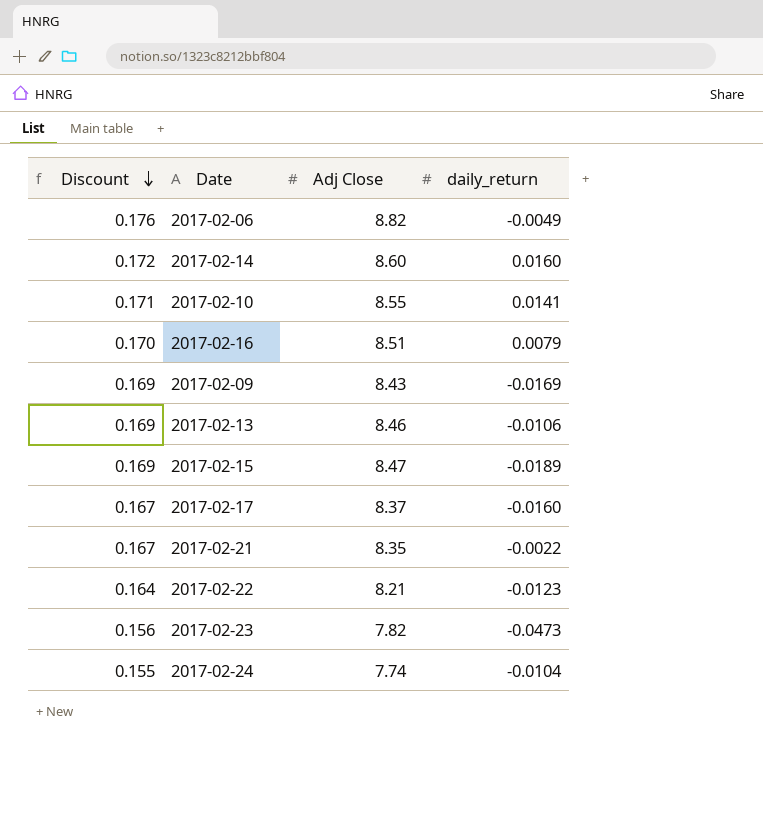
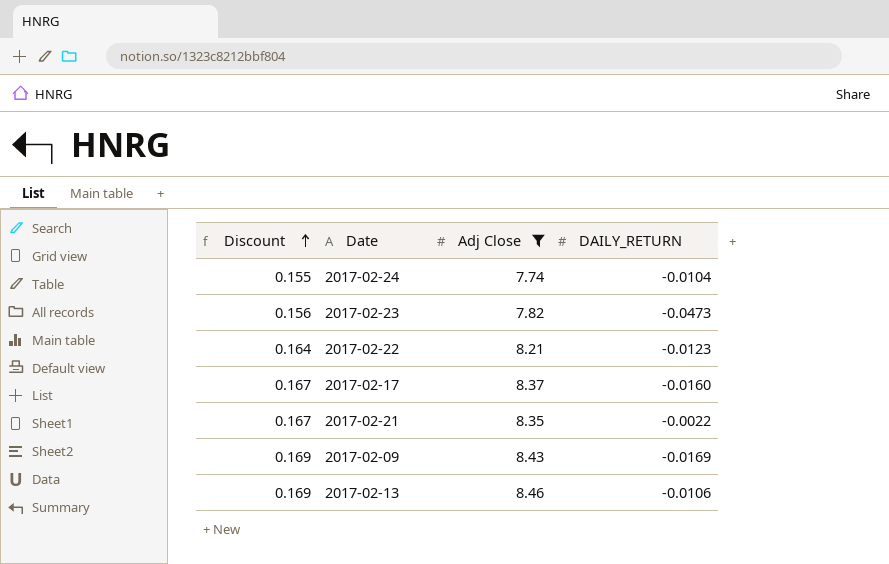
filter: none -> Adj Close <= 8.46
row order: Discount descending -> Discount ascending
column name: daily_return -> DAILY_RETURN

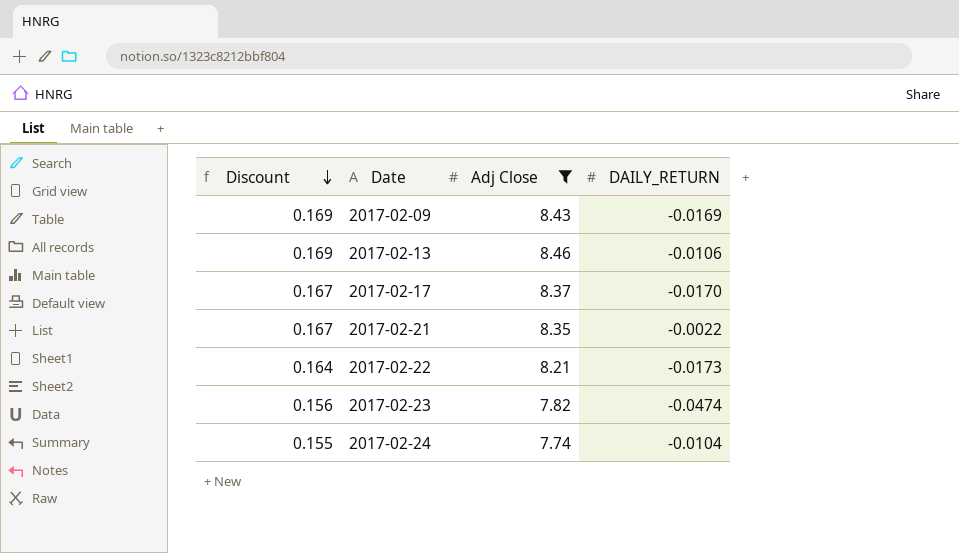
row order: Discount ascending -> Discount descending
2017-02-17 | DAILY_RETURN: -0.0160 -> -0.0170
2017-02-22 | DAILY_RETURN: -0.0123 -> -0.0173
2017-02-23 | DAILY_RETURN: -0.0473 -> -0.0474

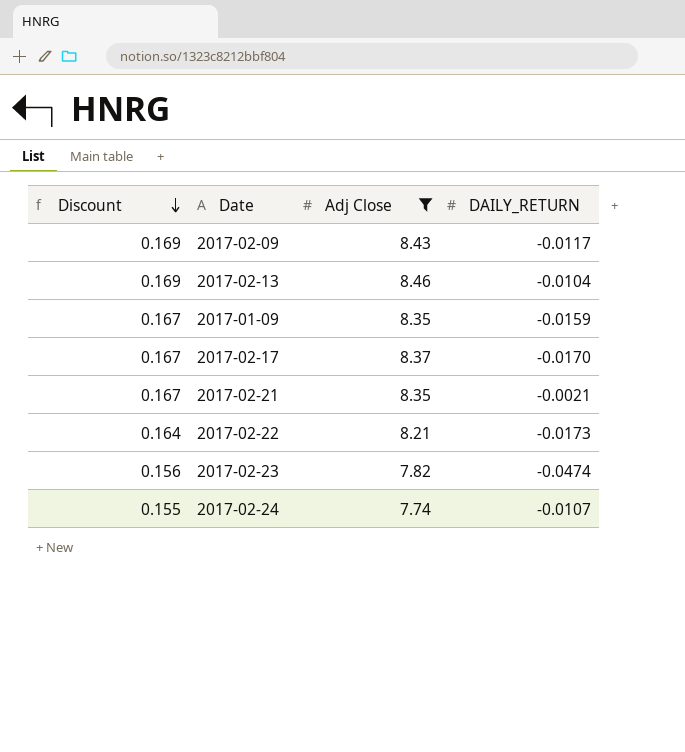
2017-02-09 | DAILY_RETURN: -0.0169 -> -0.0117
2017-02-13 | DAILY_RETURN: -0.0106 -> -0.0104
row 2017-01-09: none -> 0.167 | 8.35 | -0.0159
2017-02-21 | DAILY_RETURN: -0.0022 -> -0.0021
2017-02-24 | DAILY_RETURN: -0.0104 -> -0.0107

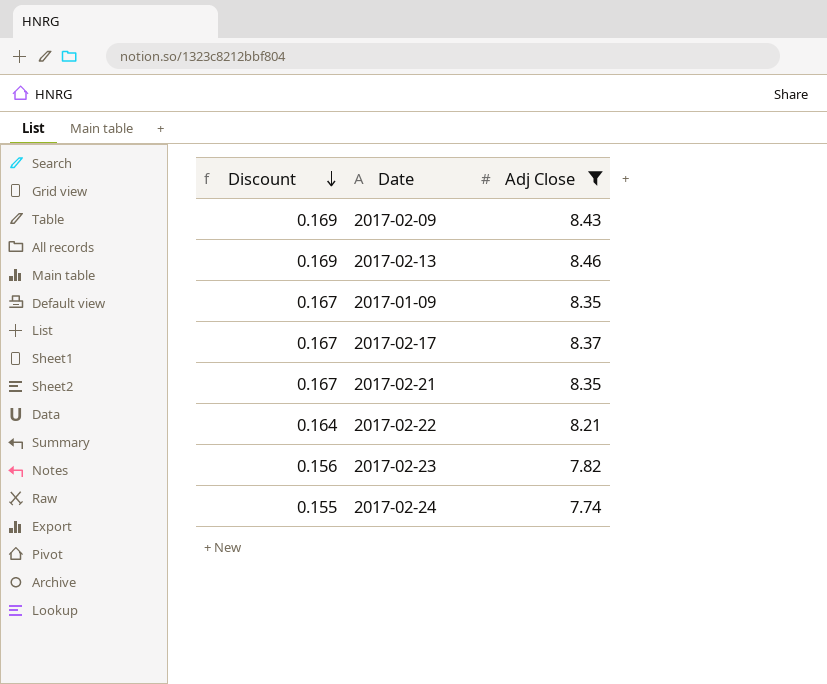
column DAILY_RETURN | position: 4 -> none

